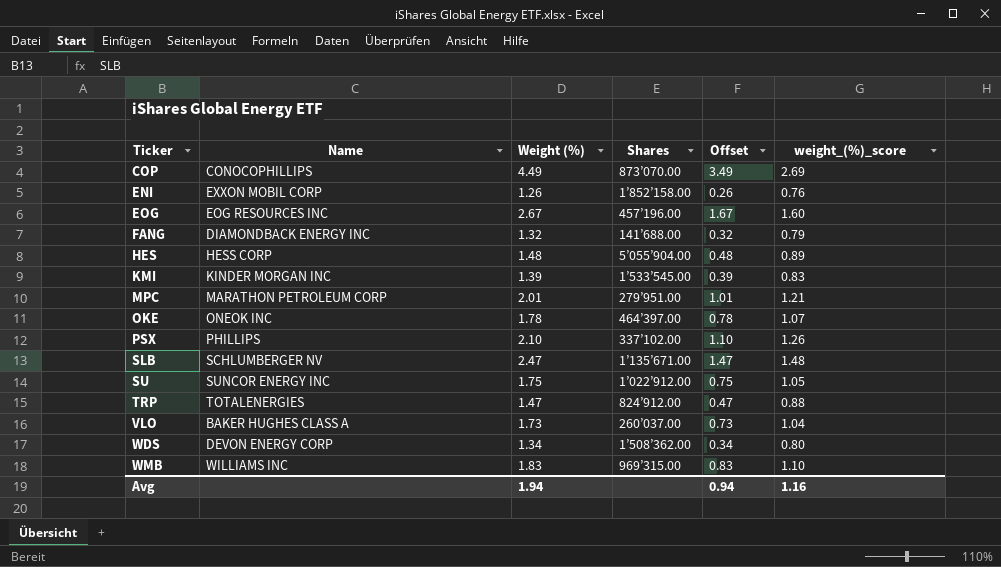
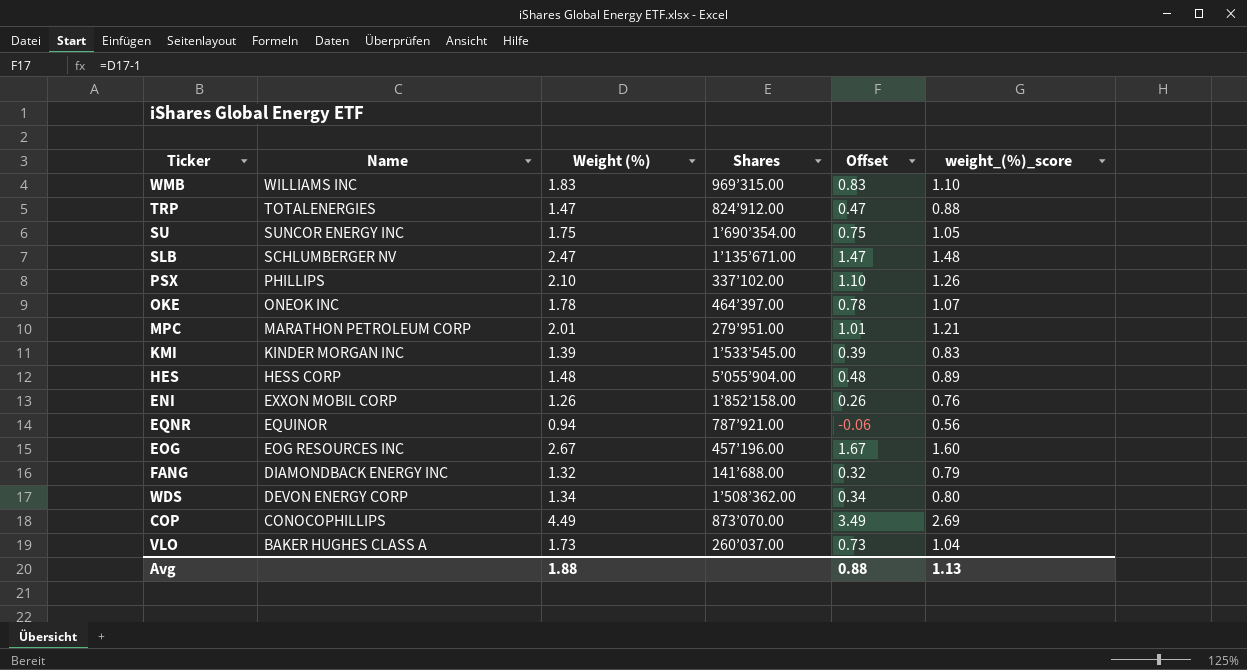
row order: Ticker ascending -> Name descending
SU | Shares: 1’022’912.00 -> 1’690’354.00
row EQNR: none -> EQUINOR | 0.94 | 787’921.00 | -0.06 | 0.56
Avg | Weight (%): 1.94 -> 1.88
Avg | Offset: 0.94 -> 0.88
Avg | weight_(%)_score: 1.16 -> 1.13

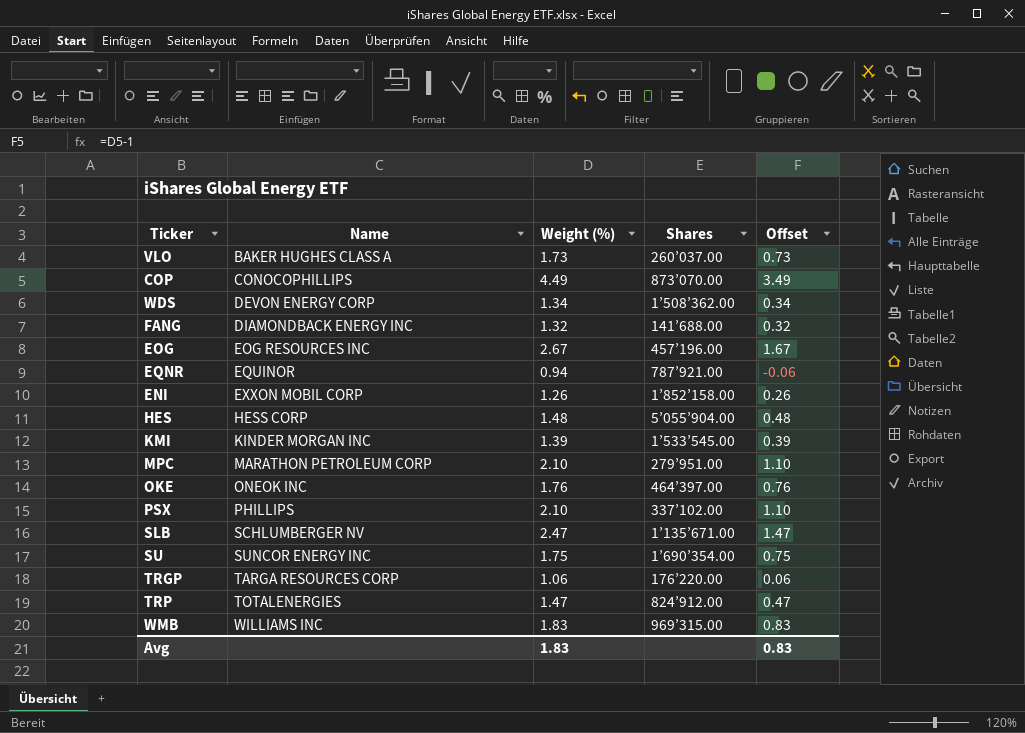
row order: Name descending -> Name ascending
column weight_(%)_score | formula: [Weight (%)] * 0.6 -> none
MPC | Weight (%): 2.01 -> 2.10
MPC | Offset: 1.01 -> 1.10
OKE | Weight (%): 1.78 -> 1.76
OKE | Offset: 0.78 -> 0.76
row TRGP: none -> TARGA RESOURCES CORP | 1.06 | 176’220.00 | 0.06
Avg | Weight (%): 1.88 -> 1.83
Avg | Offset: 0.88 -> 0.83

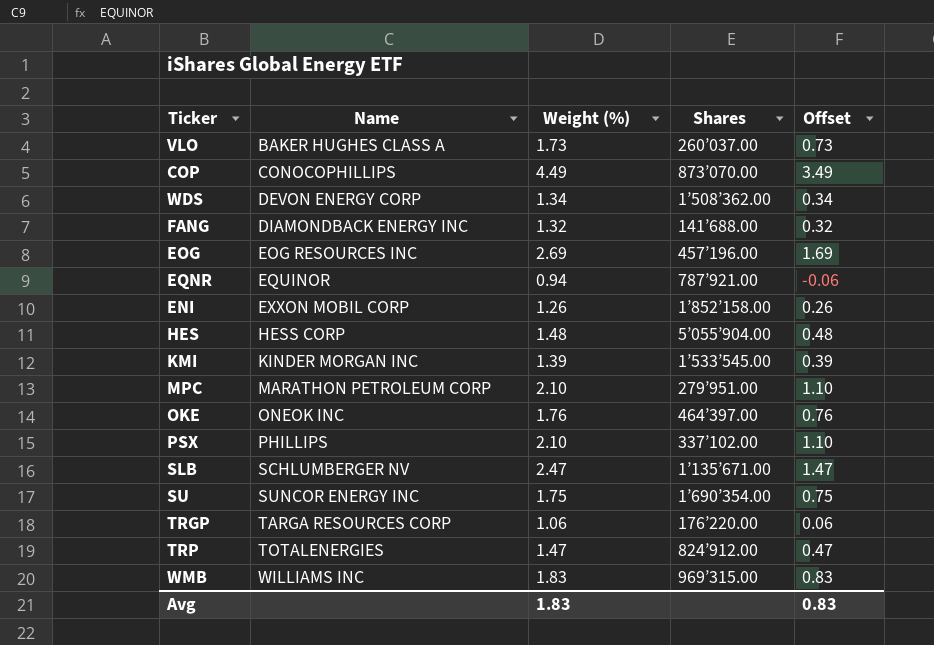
EOG | Weight (%): 2.67 -> 2.69
EOG | Offset: 1.67 -> 1.69

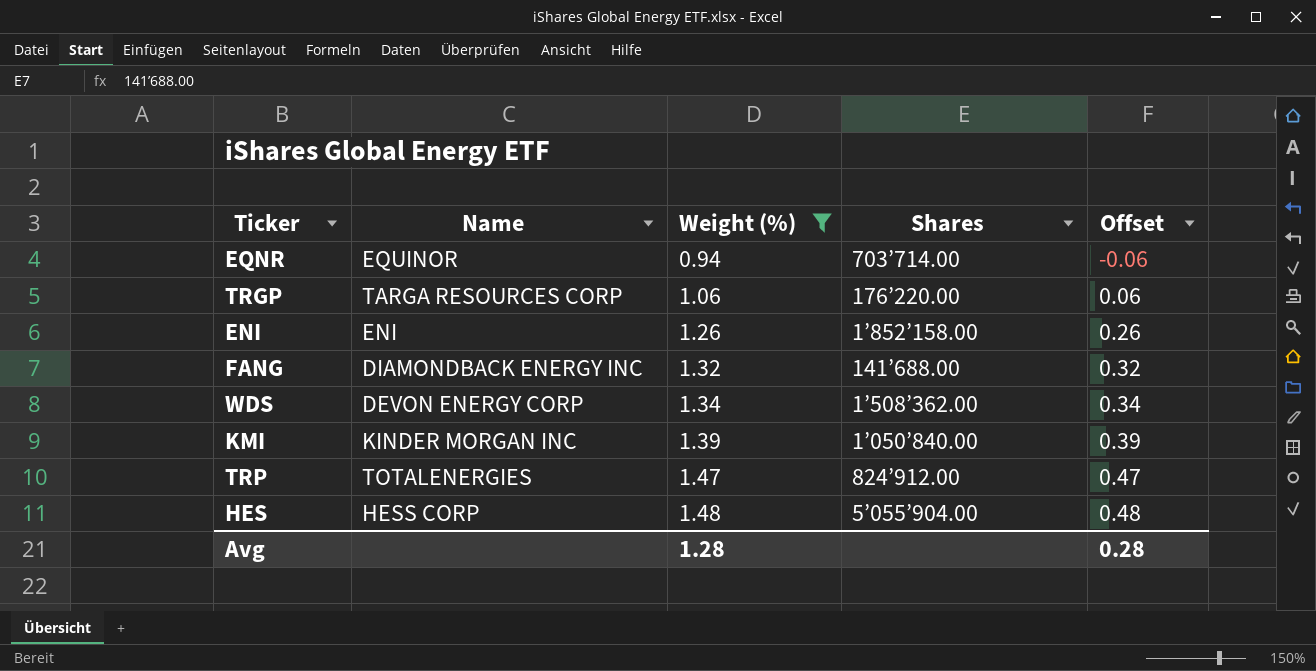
filter: none -> Weight (%) <= 1.48
row order: Name ascending -> Weight (%) ascending
EQNR | Shares: 787’921.00 -> 703’714.00
ENI | Name: EXXON MOBIL CORP -> ENI
KMI | Shares: 1’533’545.00 -> 1’050’840.00
Avg | Weight (%): 1.83 -> 1.28
Avg | Offset: 0.83 -> 0.28

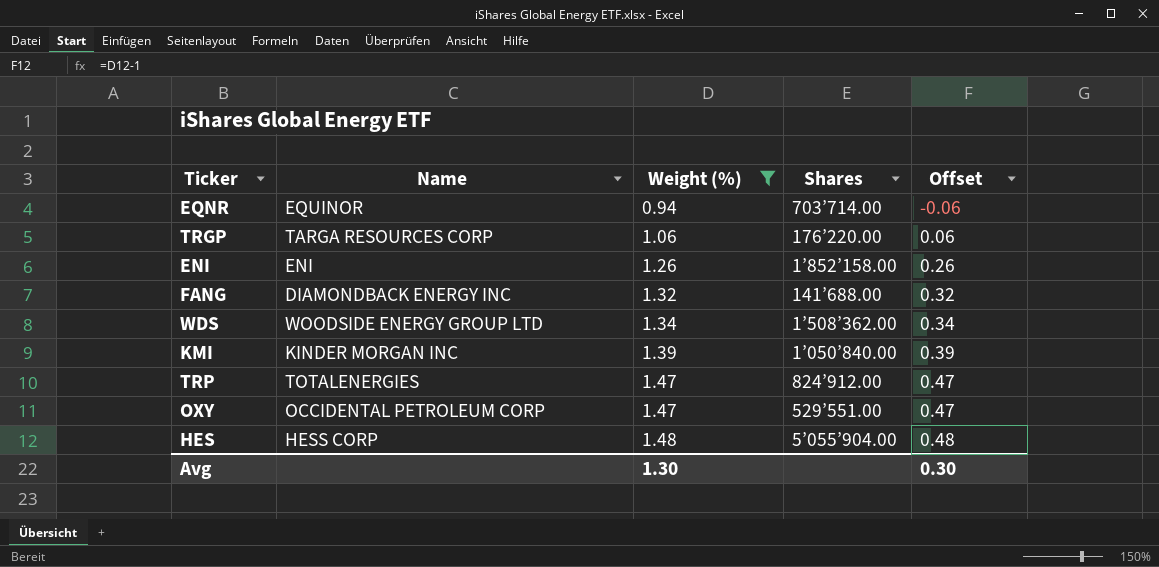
WDS | Name: DEVON ENERGY CORP -> WOODSIDE ENERGY GROUP LTD
row OXY: none -> OCCIDENTAL PETROLEUM CORP | 1.47 | 529’551.00 | 0.47
Avg | Weight (%): 1.28 -> 1.30
Avg | Offset: 0.28 -> 0.30

